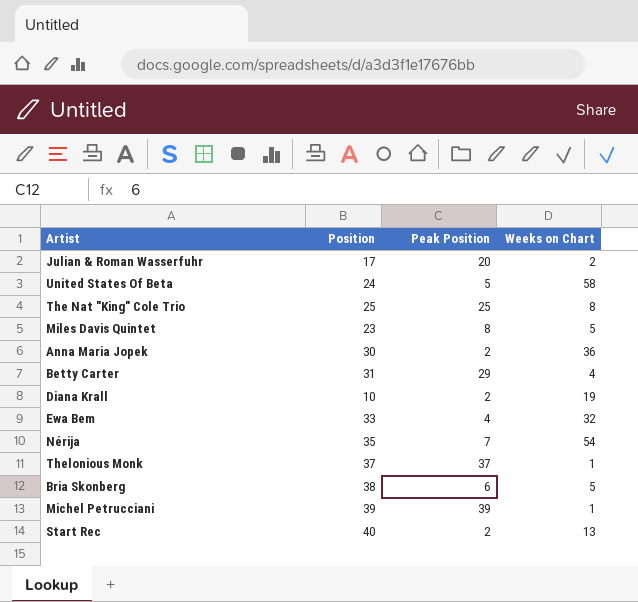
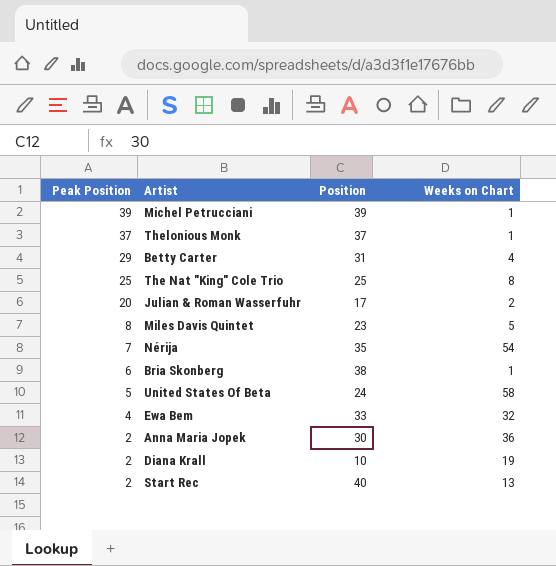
row order: none -> Peak Position descending
column Peak Position | position: 3 -> 1
Bria Skonberg | Weeks on Chart: 5 -> 1

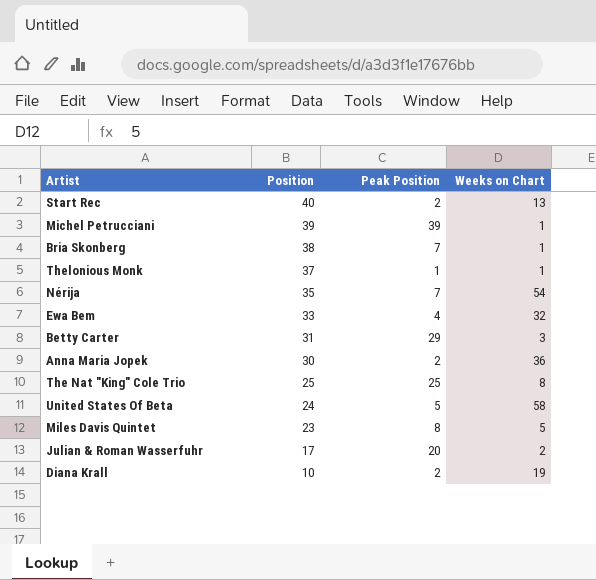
row order: Peak Position descending -> Position descending
column Peak Position | position: 1 -> 3
Bria Skonberg | Peak Position: 6 -> 7
Thelonious Monk | Peak Position: 37 -> 1
Betty Carter | Weeks on Chart: 4 -> 3

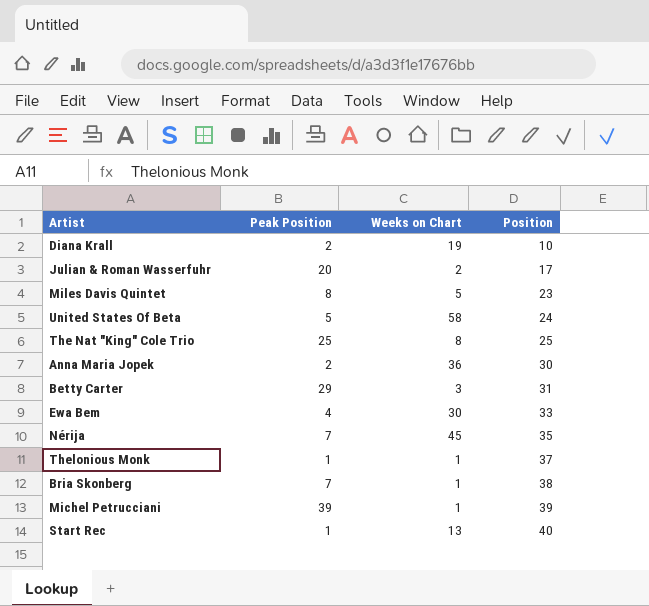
row order: Position descending -> Position ascending
column Position | position: 2 -> 4
Ewa Bem | Weeks on Chart: 32 -> 30
Nérija | Weeks on Chart: 54 -> 45
Start Rec | Peak Position: 2 -> 1

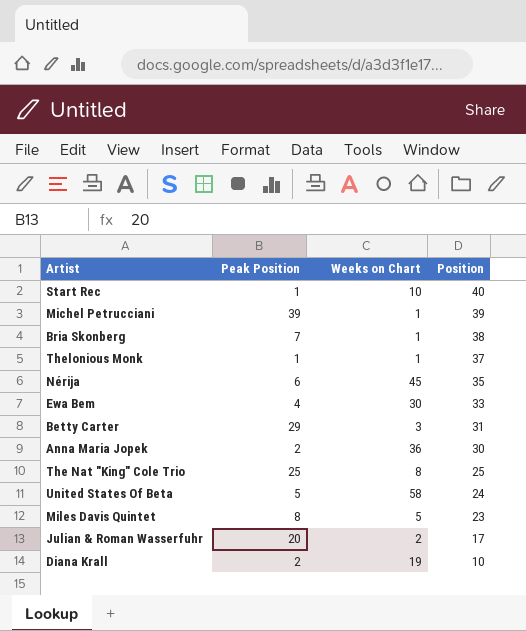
row order: Position ascending -> Position descending
Start Rec | Weeks on Chart: 13 -> 10
Nérija | Peak Position: 7 -> 6

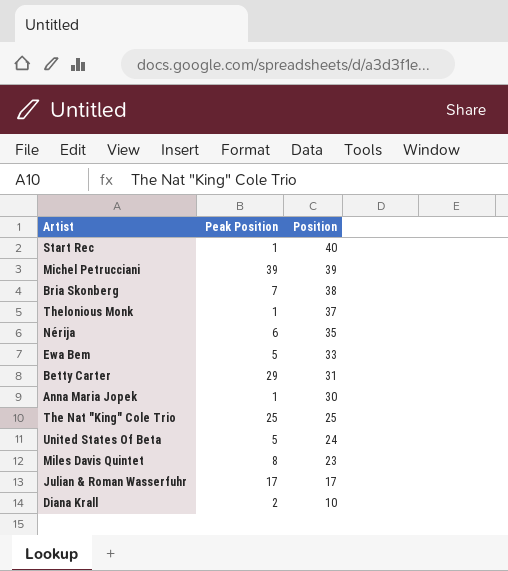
column Weeks on Chart | position: 3 -> none
Ewa Bem | Peak Position: 4 -> 5
Anna Maria Jopek | Peak Position: 2 -> 1
Julian & Roman Wasserfuhr | Peak Position: 20 -> 17

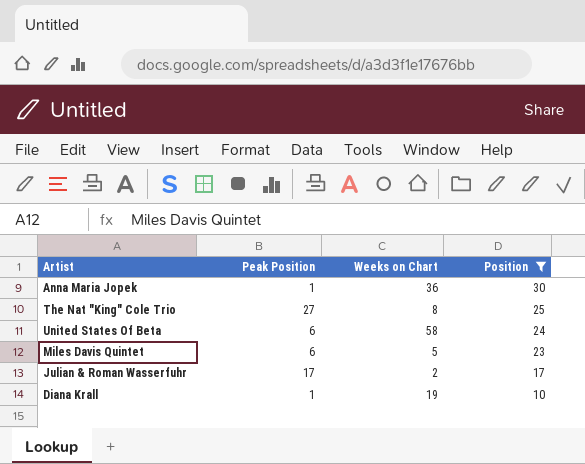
filter: none -> Position <= 30
column Weeks on Chart | position: none -> 3
The Nat "King" Cole Trio | Peak Position: 25 -> 27
United States Of Beta | Peak Position: 5 -> 6
Miles Davis Quintet | Peak Position: 8 -> 6
Diana Krall | Peak Position: 2 -> 1

